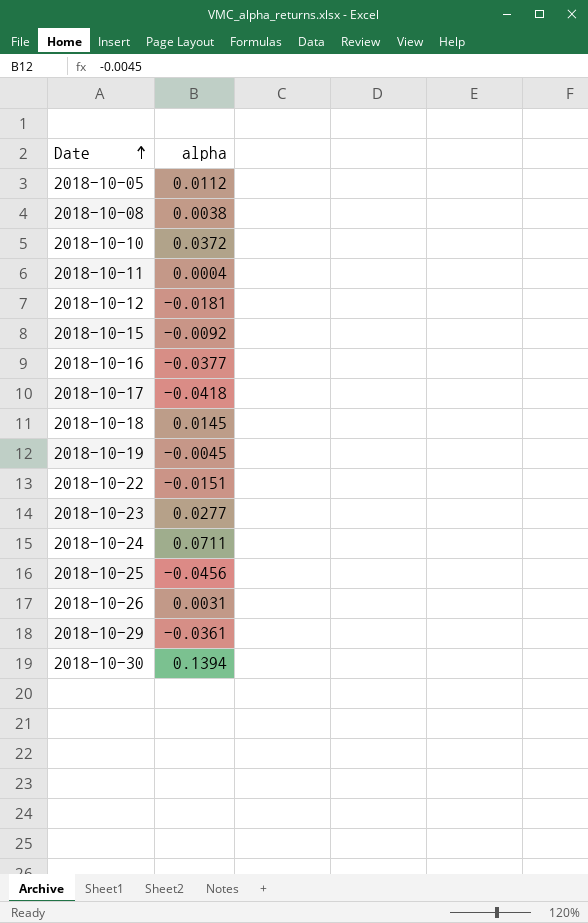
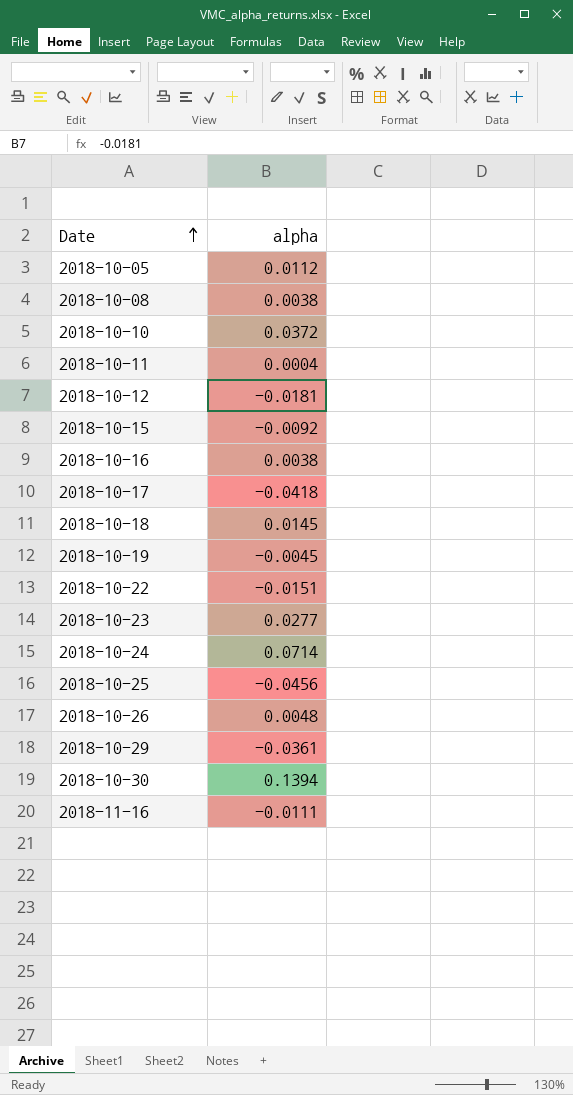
2018-10-16 | alpha: -0.0377 -> 0.0038
2018-10-24 | alpha: 0.0711 -> 0.0714
2018-10-26 | alpha: 0.0031 -> 0.0048
row 2018-11-16: none -> -0.0111

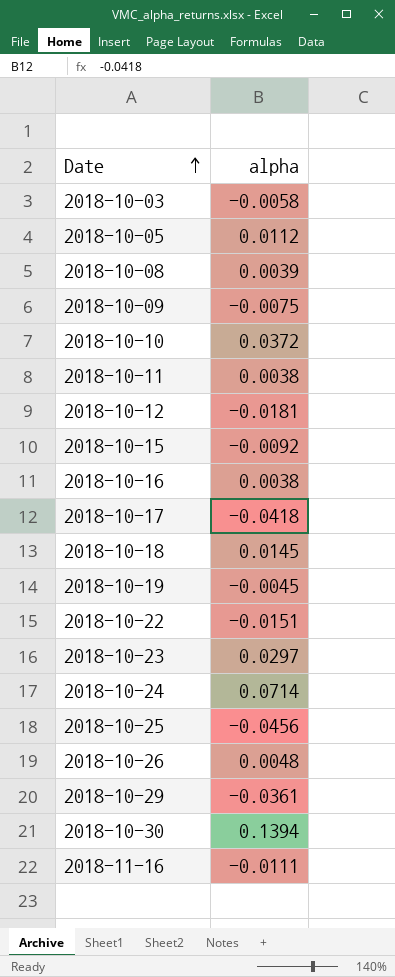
row 2018-10-03: none -> -0.0058
2018-10-08 | alpha: 0.0038 -> 0.0039
row 2018-10-09: none -> -0.0075
2018-10-11 | alpha: 0.0004 -> 0.0038
2018-10-23 | alpha: 0.0277 -> 0.0297

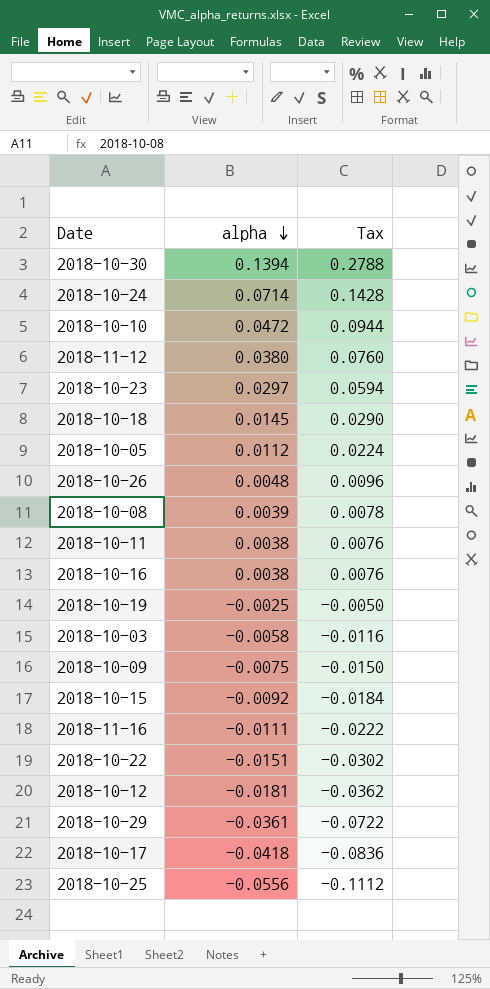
row order: Date ascending -> alpha descending
column Tax | formula: none -> [alpha] * 2
2018-10-10 | alpha: 0.0372 -> 0.0472
row 2018-11-12: none -> 0.0380 | 0.0760
2018-10-19 | alpha: -0.0045 -> -0.0025
2018-10-25 | alpha: -0.0456 -> -0.0556

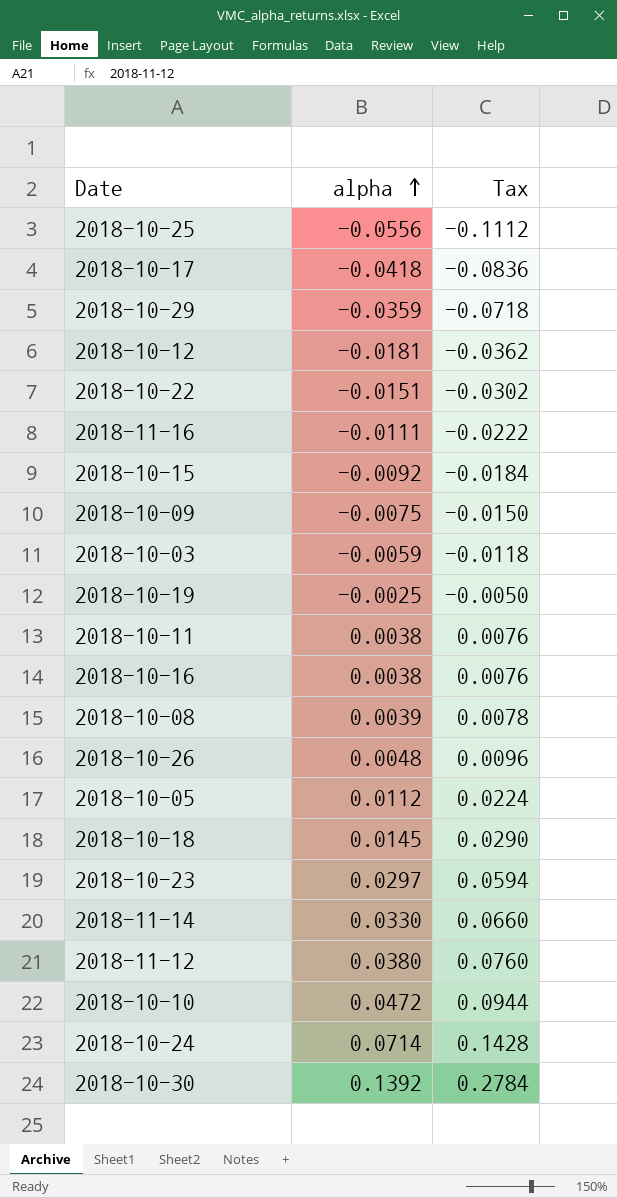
row order: alpha descending -> alpha ascending
2018-10-29 | alpha: -0.0361 -> -0.0359
2018-10-29 | Tax: -0.0722 -> -0.0718
2018-10-03 | alpha: -0.0058 -> -0.0059
2018-10-03 | Tax: -0.0116 -> -0.0118
row 2018-11-14: none -> 0.0330 | 0.0660
2018-10-30 | alpha: 0.1394 -> 0.1392
2018-10-30 | Tax: 0.2788 -> 0.2784

